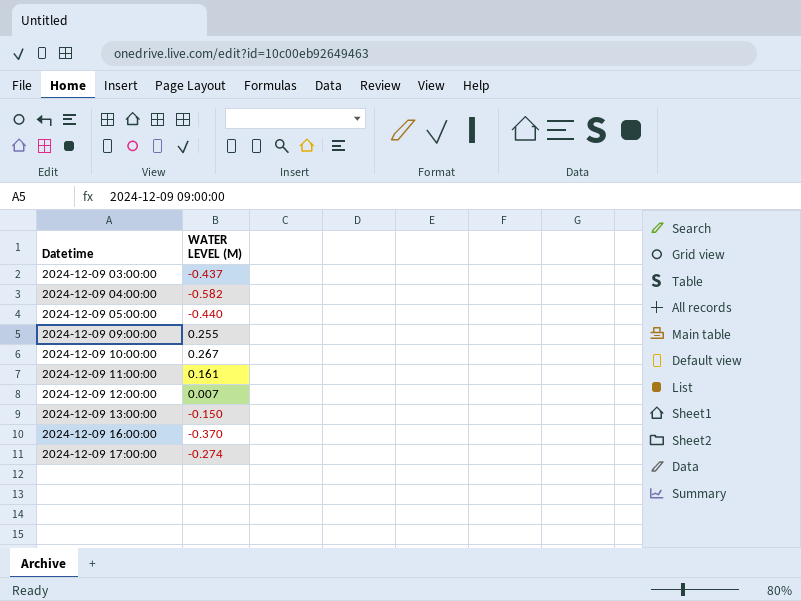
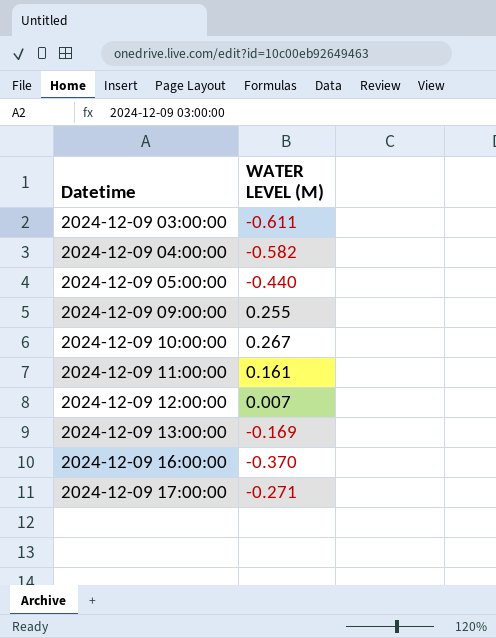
2024-12-09 03:00:00 | WATER LEVEL (M): -0.437 -> -0.611
2024-12-09 13:00:00 | WATER LEVEL (M): -0.150 -> -0.169
2024-12-09 17:00:00 | WATER LEVEL (M): -0.274 -> -0.271

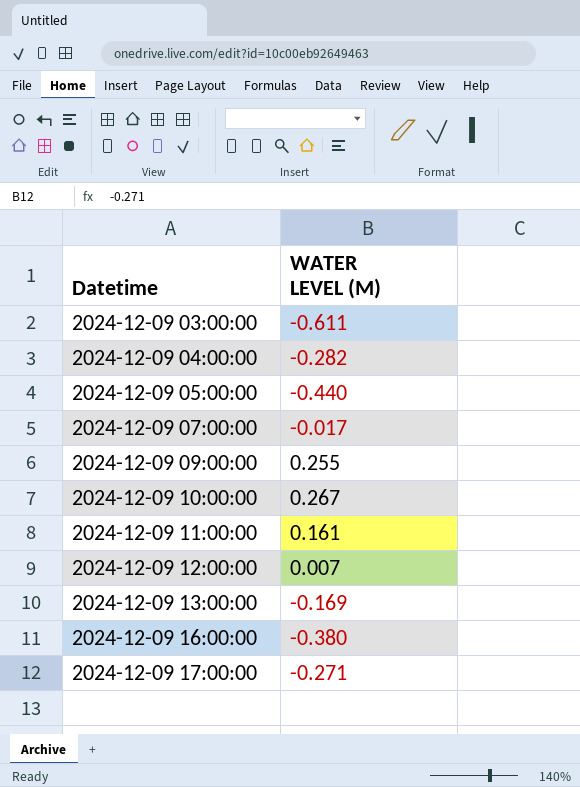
2024-12-09 04:00:00 | WATER LEVEL (M): -0.582 -> -0.282
row 2024-12-09 07:00:00: none -> -0.017
2024-12-09 16:00:00 | WATER LEVEL (M): -0.370 -> -0.380

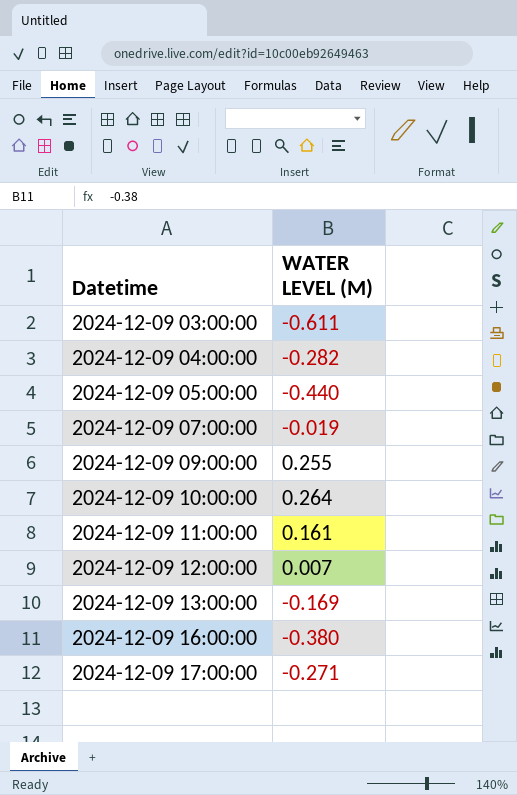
2024-12-09 07:00:00 | WATER LEVEL (M): -0.017 -> -0.019
2024-12-09 10:00:00 | WATER LEVEL (M): 0.267 -> 0.264

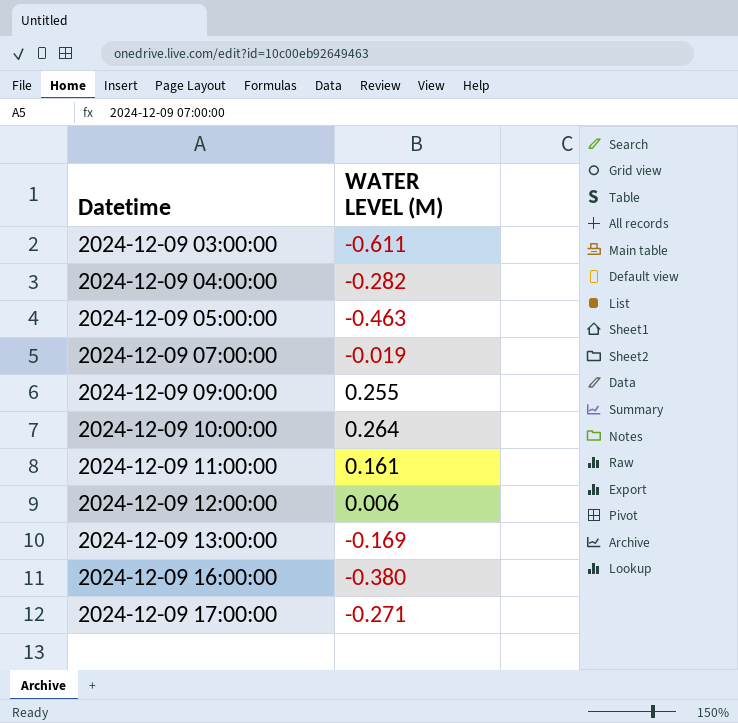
2024-12-09 05:00:00 | WATER LEVEL (M): -0.440 -> -0.463
2024-12-09 12:00:00 | WATER LEVEL (M): 0.007 -> 0.006

